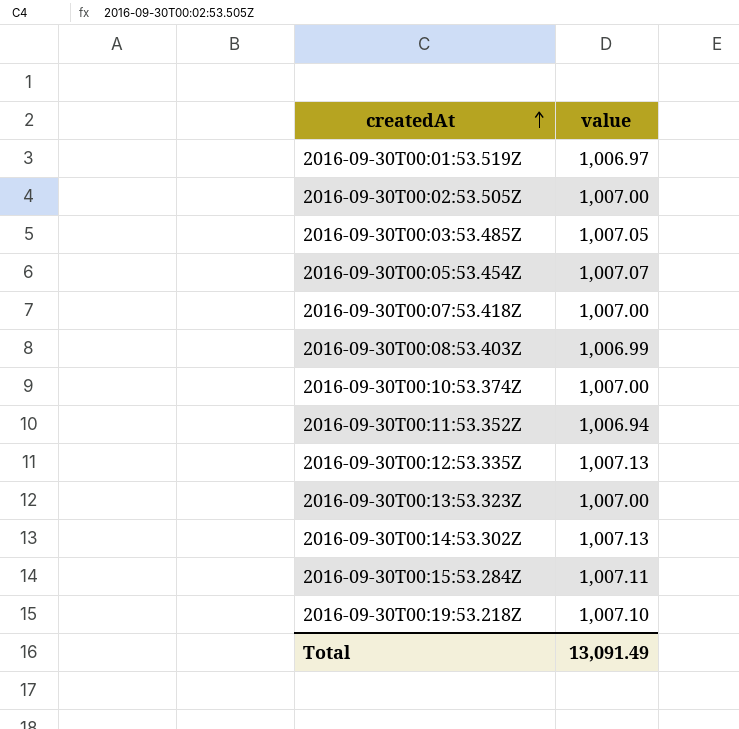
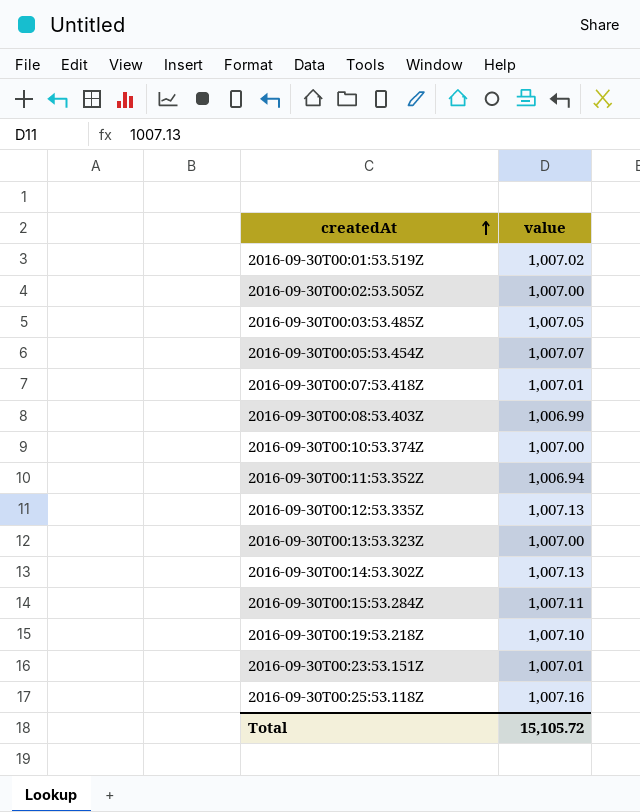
2016-09-30T00:01:53.519Z | value: 1,006.97 -> 1,007.02
2016-09-30T00:07:53.418Z | value: 1,007.00 -> 1,007.01
row 2016-09-30T00:23:53.151Z: none -> 1,007.01
row 2016-09-30T00:25:53.118Z: none -> 1,007.16
Total | value: 13,091.49 -> 15,105.72

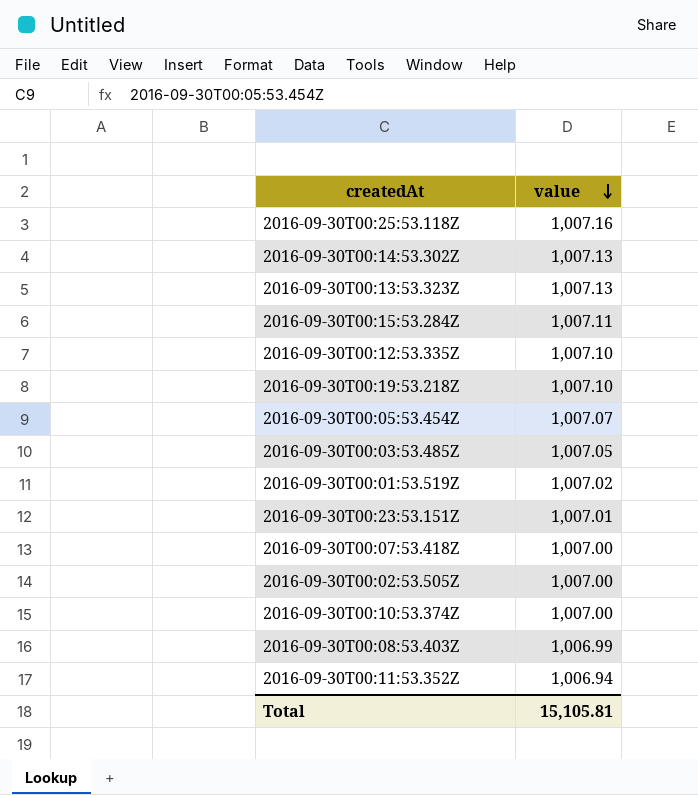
row order: createdAt ascending -> value descending
2016-09-30T00:13:53.323Z | value: 1,007.00 -> 1,007.13
2016-09-30T00:12:53.335Z | value: 1,007.13 -> 1,007.10
2016-09-30T00:07:53.418Z | value: 1,007.01 -> 1,007.00
Total | value: 15,105.72 -> 15,105.81

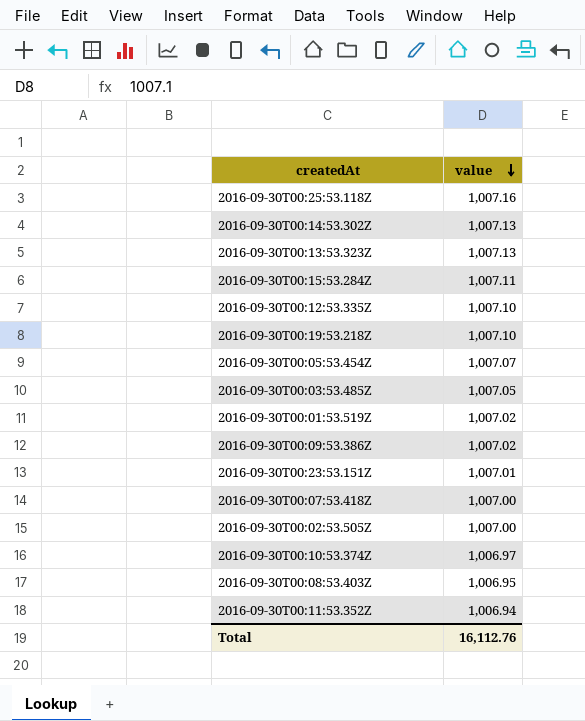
row 2016-09-30T00:09:53.386Z: none -> 1,007.02
2016-09-30T00:10:53.374Z | value: 1,007.00 -> 1,006.97
2016-09-30T00:08:53.403Z | value: 1,006.99 -> 1,006.95
Total | value: 15,105.81 -> 16,112.76

